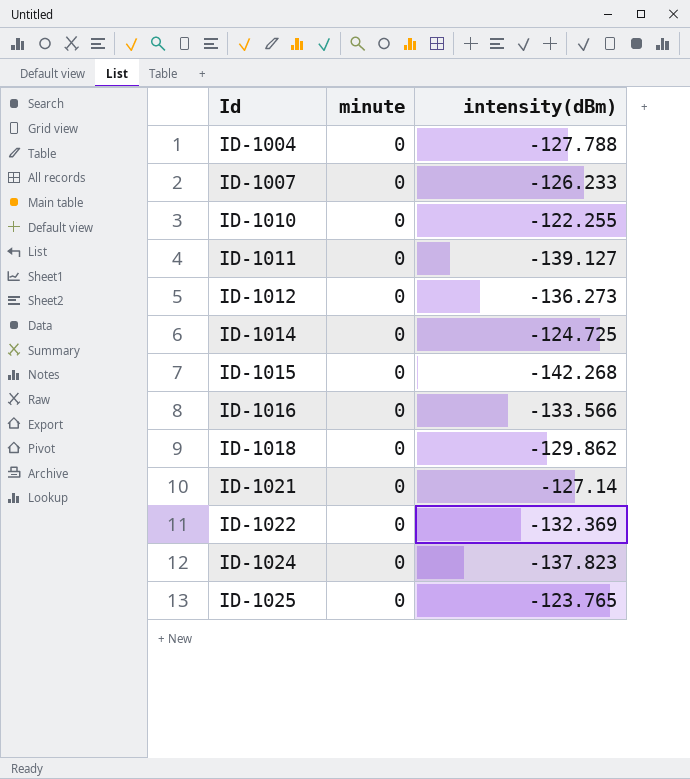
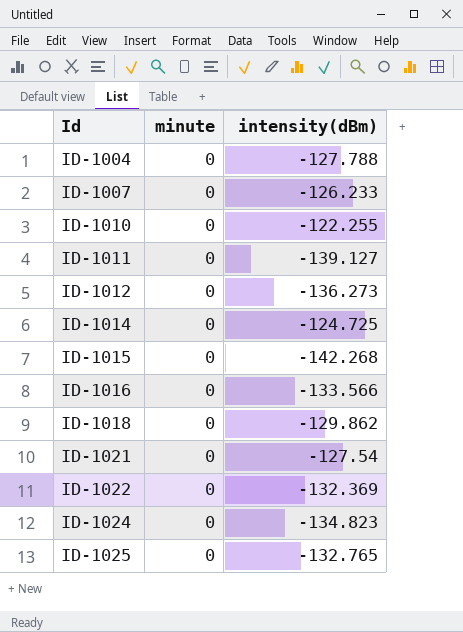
ID-1021 | intensity(dBm): -127.14 -> -127.54
ID-1024 | intensity(dBm): -137.823 -> -134.823
ID-1025 | intensity(dBm): -123.765 -> -132.765

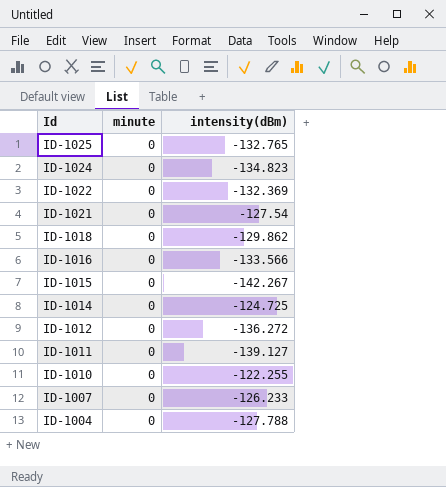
row order: Id ascending -> Id descending
ID-1015 | intensity(dBm): -142.268 -> -142.267
ID-1012 | intensity(dBm): -136.273 -> -136.272

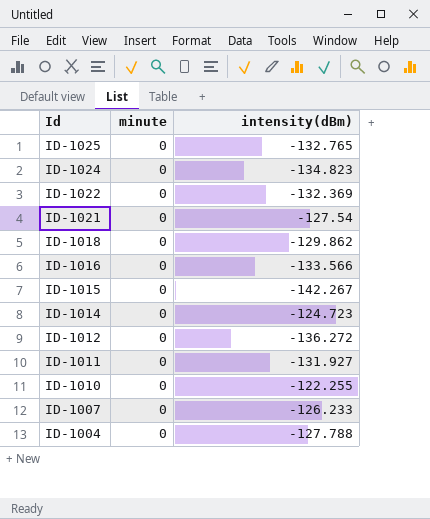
ID-1014 | intensity(dBm): -124.725 -> -124.723
ID-1011 | intensity(dBm): -139.127 -> -131.927

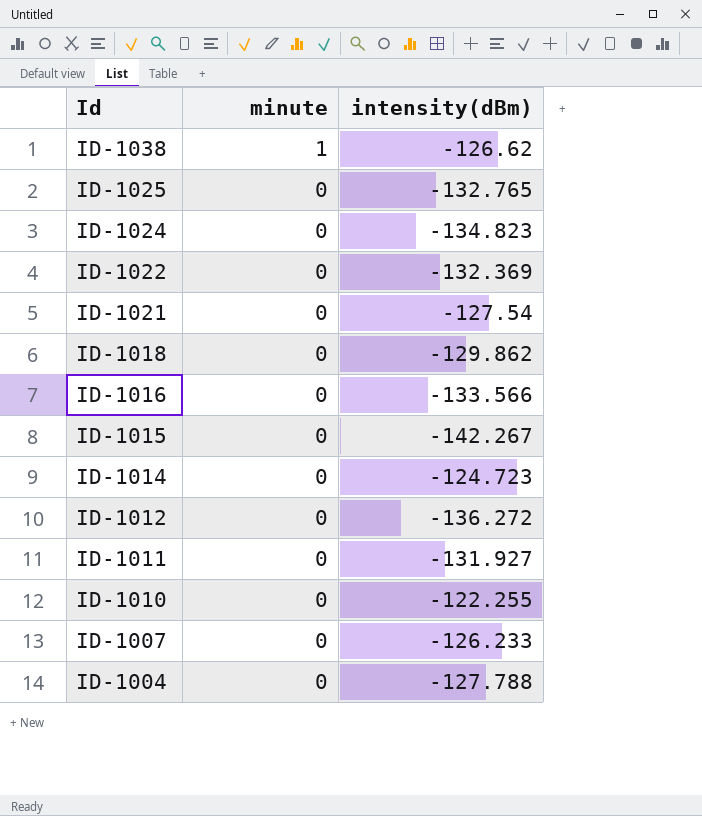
row ID-1038: none -> 1 | -126.62

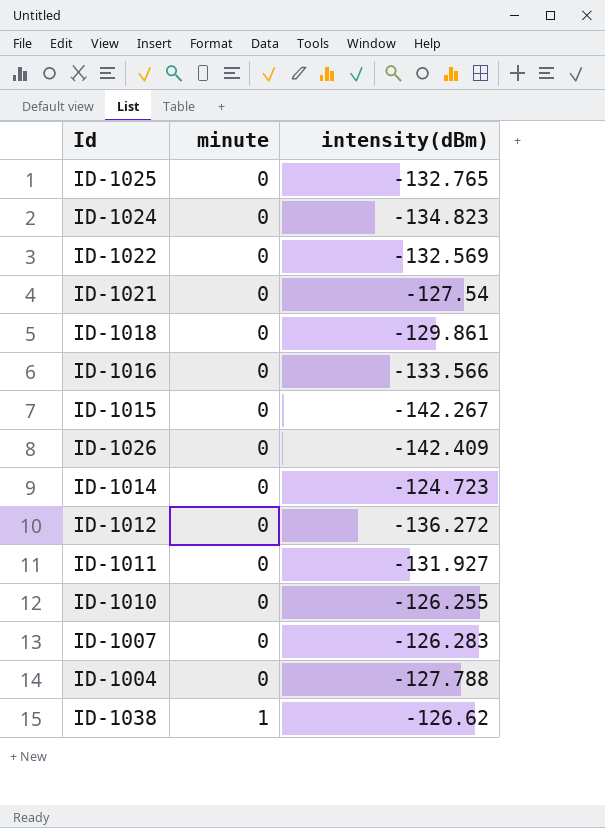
row order: Id descending -> minute ascending
ID-1022 | intensity(dBm): -132.369 -> -132.569
ID-1018 | intensity(dBm): -129.862 -> -129.861
row ID-1026: none -> 0 | -142.409
ID-1010 | intensity(dBm): -122.255 -> -126.255
ID-1007 | intensity(dBm): -126.233 -> -126.283

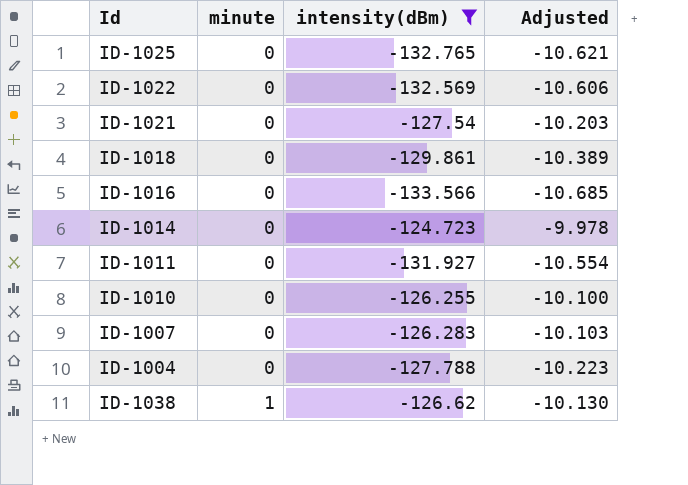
filter: none -> intensity(dBm) >= -133.566
column Adjusted | formula: none -> [intensity(dBm)] * 0.08

